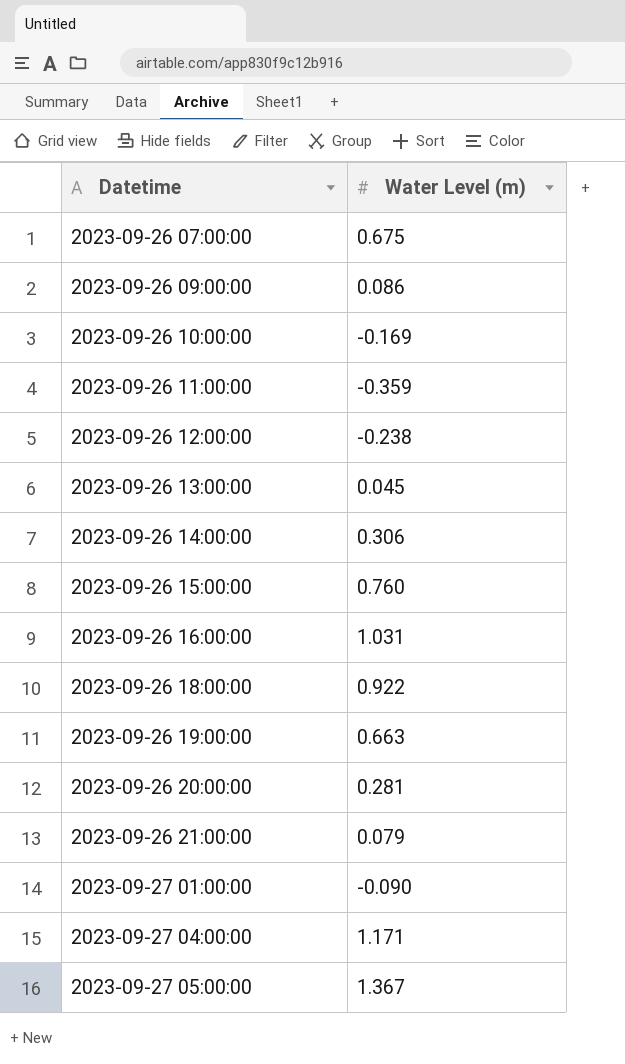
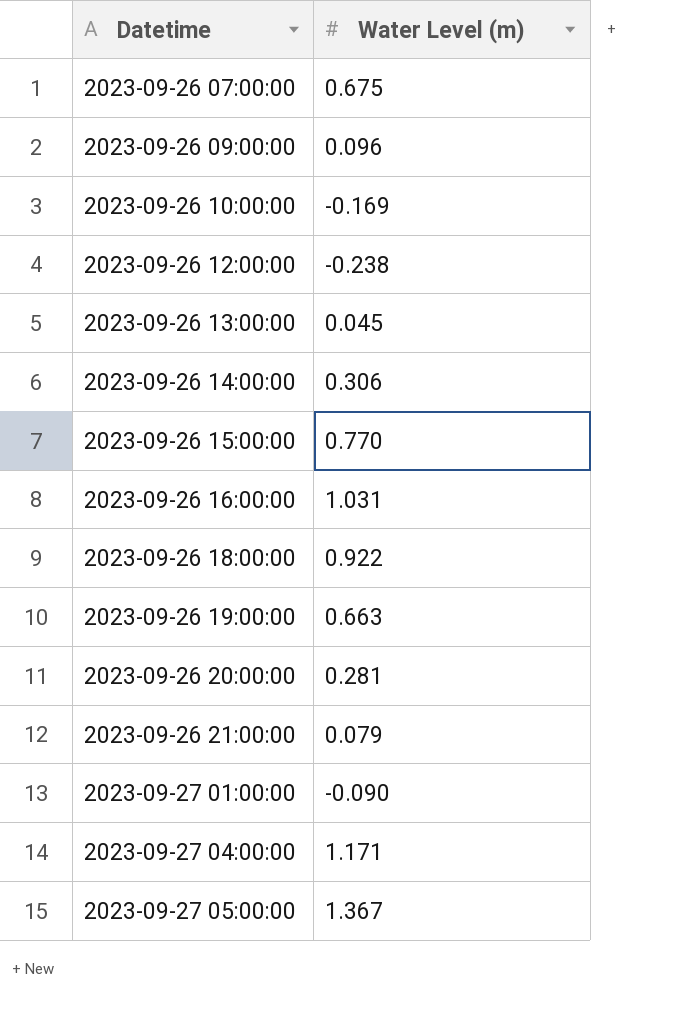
row 2023-09-26 11:00:00: -0.359 -> none
2023-09-26 09:00:00 | Water Level (m): 0.086 -> 0.096
2023-09-26 15:00:00 | Water Level (m): 0.760 -> 0.770

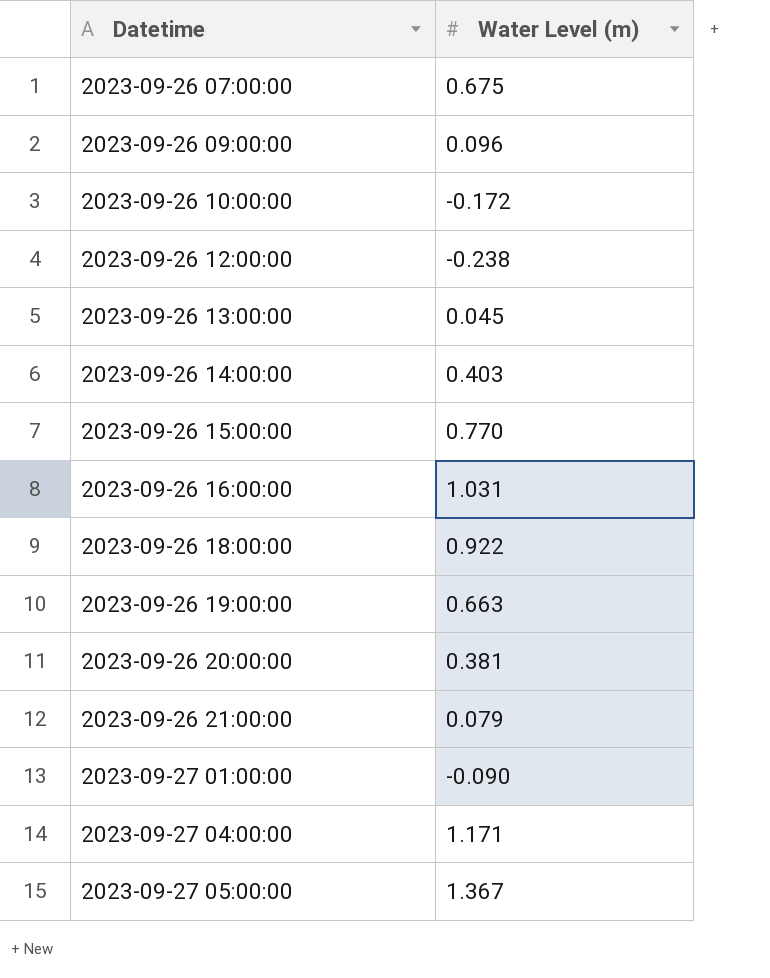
2023-09-26 10:00:00 | Water Level (m): -0.169 -> -0.172
2023-09-26 14:00:00 | Water Level (m): 0.306 -> 0.403
2023-09-26 20:00:00 | Water Level (m): 0.281 -> 0.381

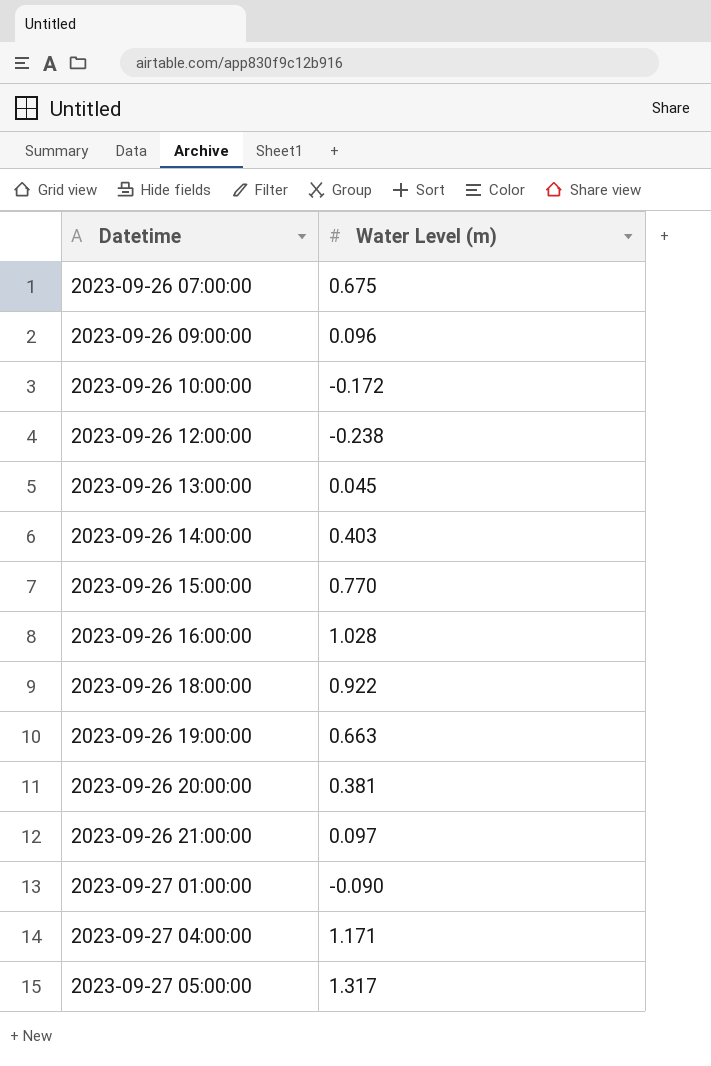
2023-09-26 16:00:00 | Water Level (m): 1.031 -> 1.028
2023-09-26 21:00:00 | Water Level (m): 0.079 -> 0.097
2023-09-27 05:00:00 | Water Level (m): 1.367 -> 1.317

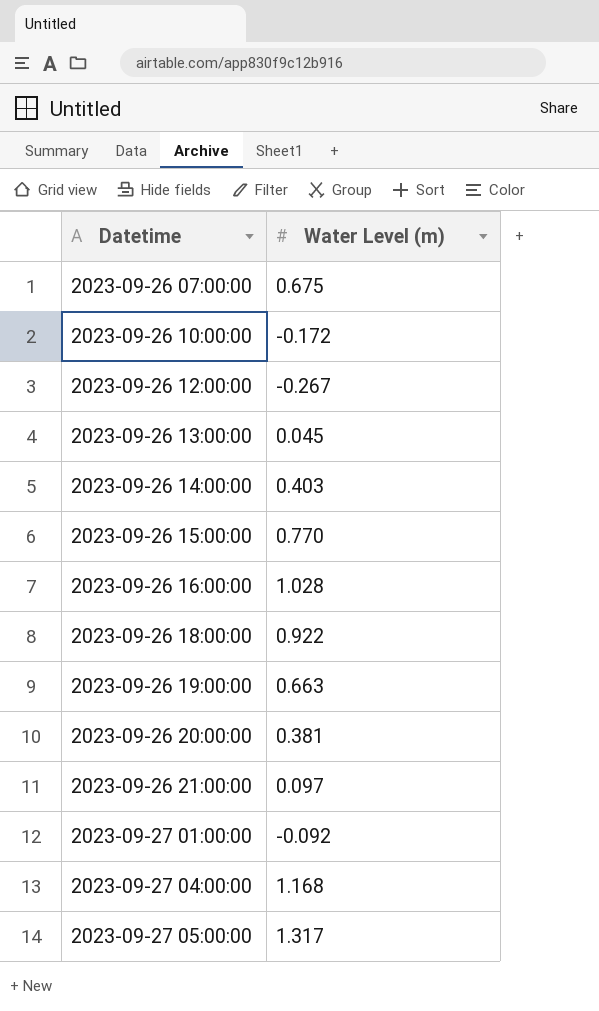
row 2023-09-26 09:00:00: 0.096 -> none
2023-09-26 12:00:00 | Water Level (m): -0.238 -> -0.267
2023-09-27 01:00:00 | Water Level (m): -0.090 -> -0.092
2023-09-27 04:00:00 | Water Level (m): 1.171 -> 1.168

